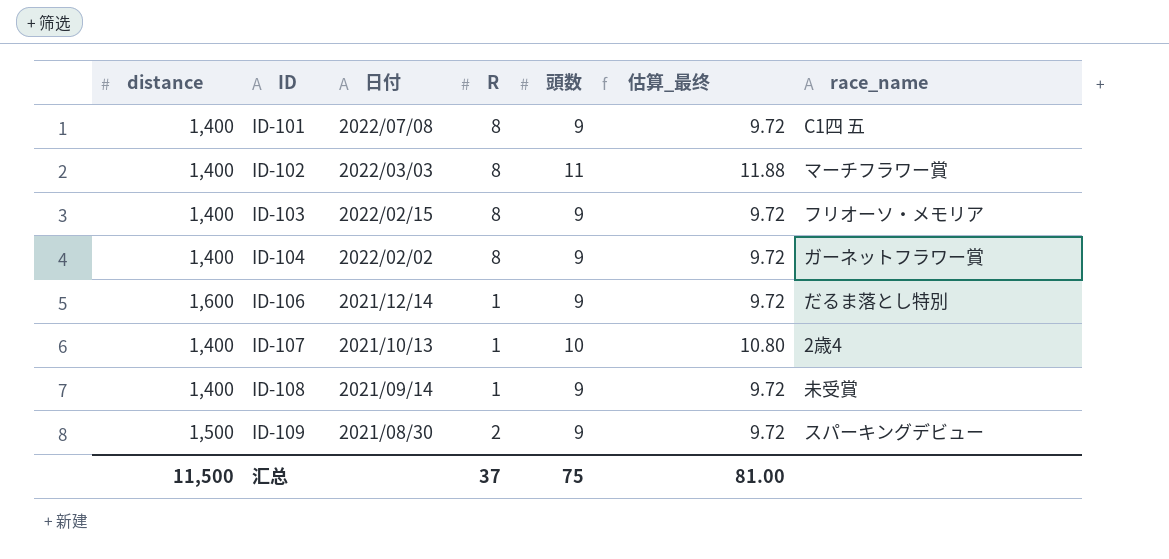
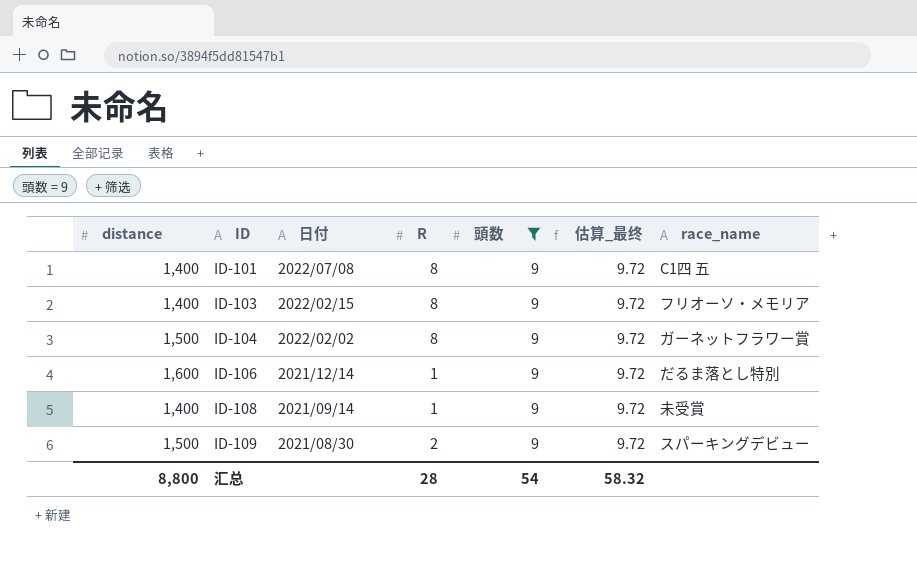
filter: none -> 頭数 = 9
ID-104 | distance: 1,400 -> 1,500
汇总 | distance: 11,500 -> 8,800
汇总 | R: 37 -> 28
汇总 | 頭数: 75 -> 54
汇总 | 估算_最终: 81.00 -> 58.32

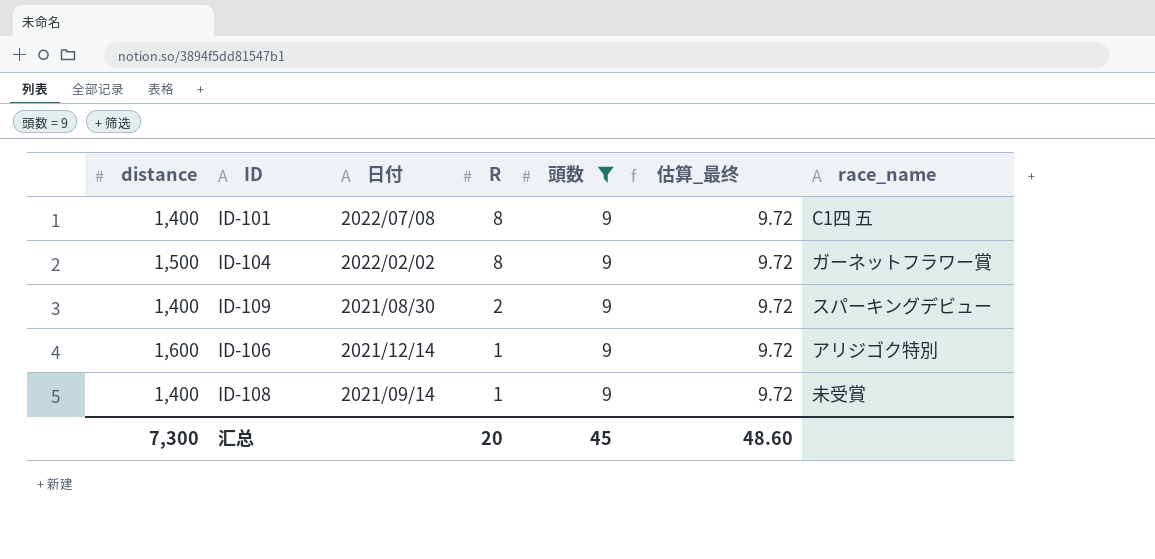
row order: ID ascending -> R descending
row ID-103: 1,400 | 2022/02/15 | 8 | 9 | 9.72 | フリオーソ・メモリア -> none
ID-109 | distance: 1,500 -> 1,400
ID-106 | race_name: だるま落とし特別 -> アリジゴク特別
汇总 | distance: 8,800 -> 7,300
汇总 | R: 28 -> 20
汇总 | 頭数: 54 -> 45
汇总 | 估算_最终: 58.32 -> 48.60

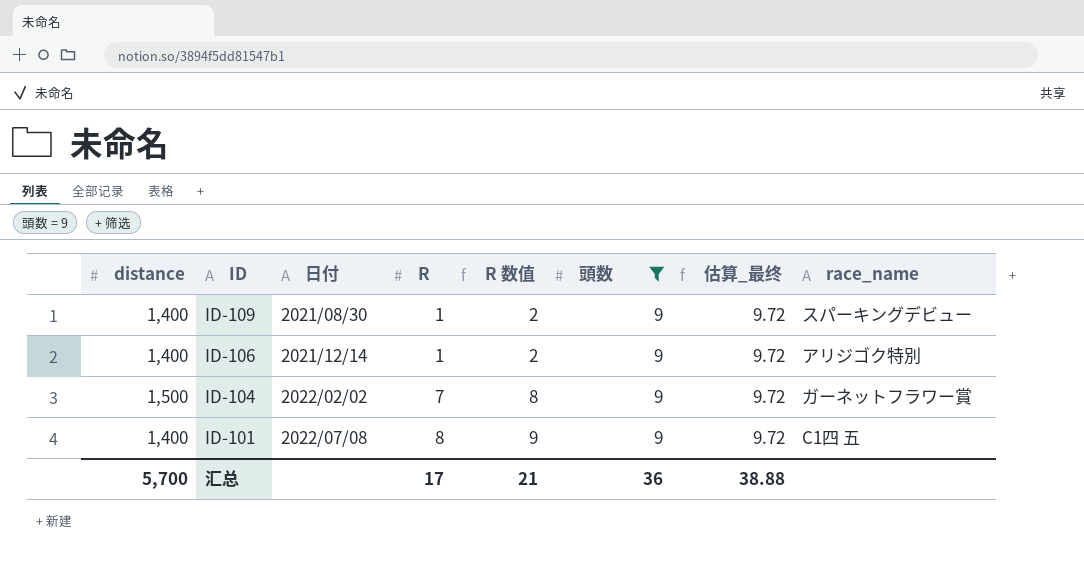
row order: R descending -> ID descending
column R 数值 | formula: none -> [R] + 1
row ID-108: 1,400 | 2021/09/14 | 1 | 9 | 9.72 | 未受賞 -> none
ID-109 | R: 2 -> 1
ID-106 | distance: 1,600 -> 1,400
ID-104 | R: 8 -> 7
汇总 | distance: 7,300 -> 5,700
汇总 | R: 20 -> 17
汇总 | 頭数: 45 -> 36
汇总 | 估算_最终: 48.60 -> 38.88

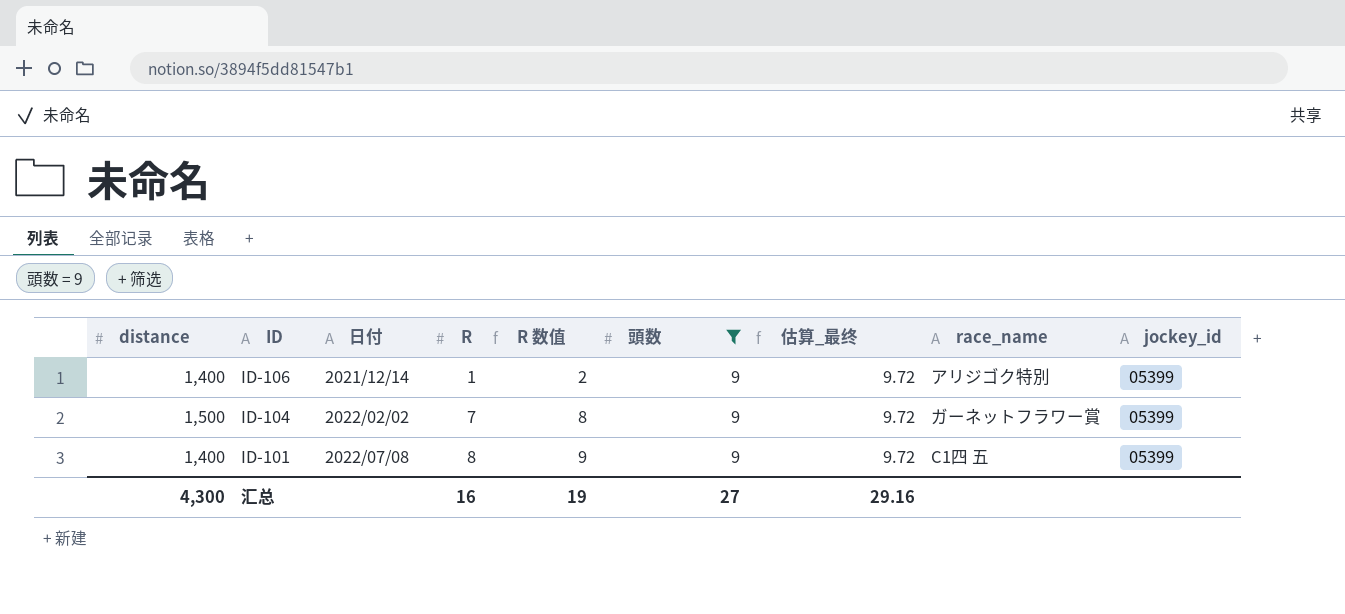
column jockey_id | position: none -> 9
row ID-109: 1,400 | 2021/08/30 | 1 | 2 | 9 | 9.72 | スパーキングデビュー -> none
汇总 | distance: 5,700 -> 4,300
汇总 | R: 17 -> 16
汇总 | R 数值: 21 -> 19
汇总 | 頭数: 36 -> 27
汇总 | 估算_最终: 38.88 -> 29.16

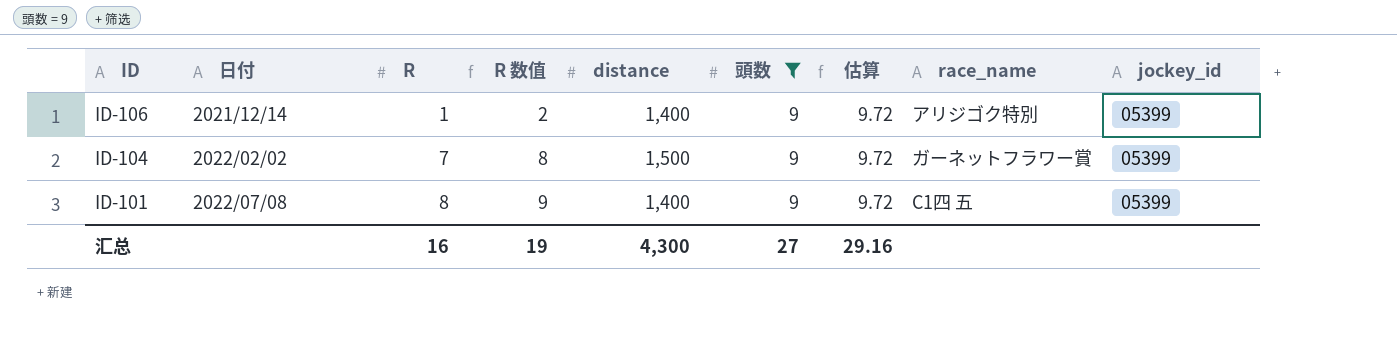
column distance | position: 1 -> 5
column name: 估算_最终 -> 估算

